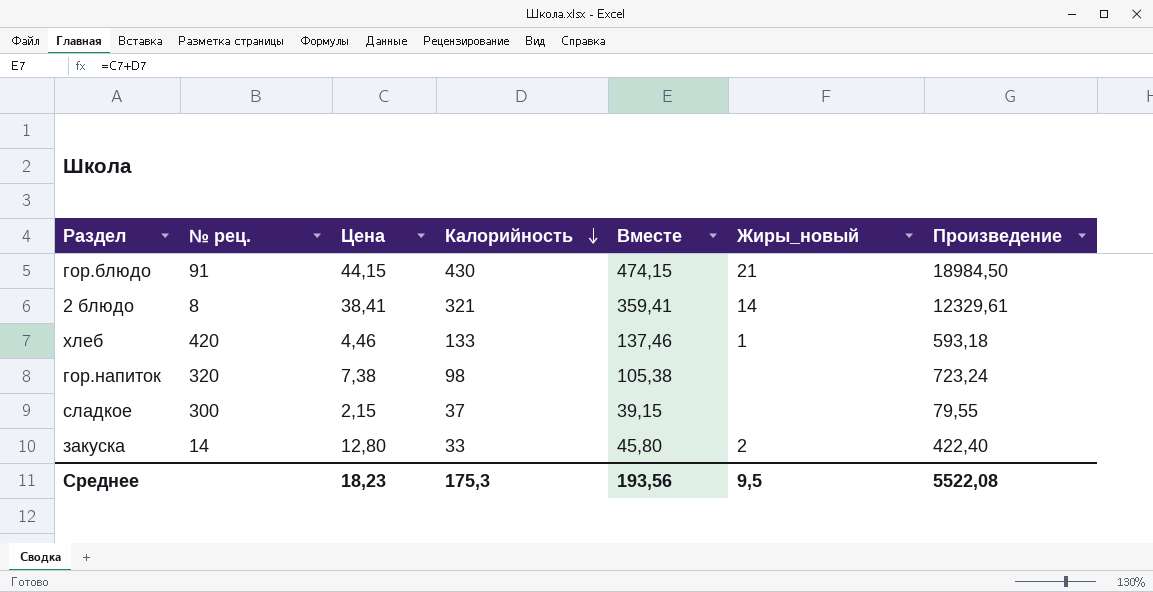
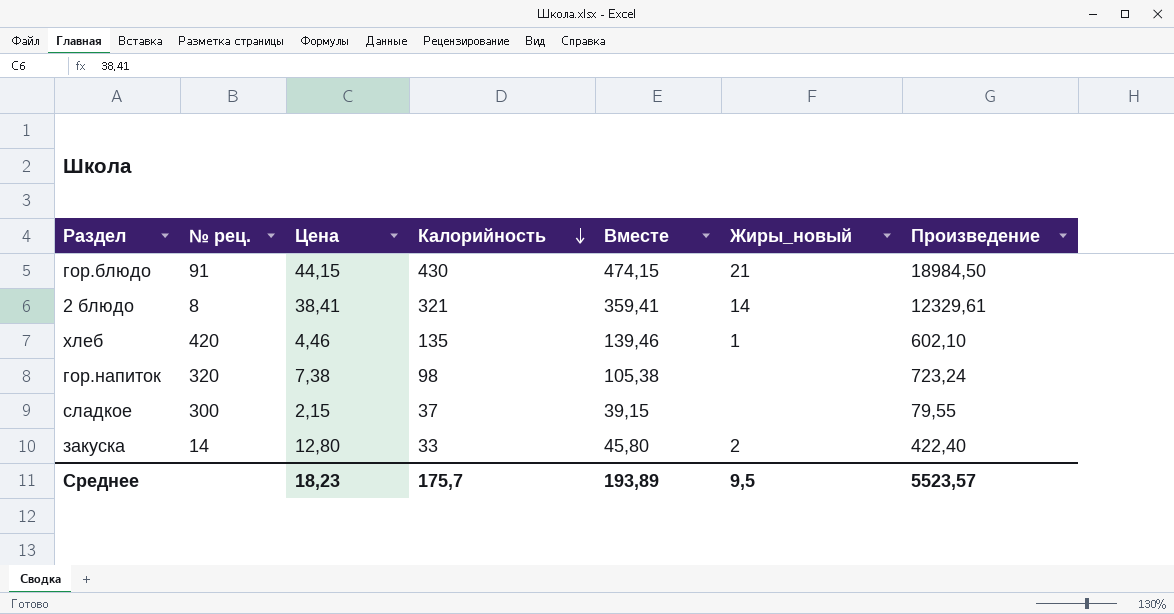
хлеб | Калорийность: 133 -> 135
хлеб | Вместе: 137,46 -> 139,46
хлеб | Произведение: 593,18 -> 602,10
Среднее | Калорийность: 175,3 -> 175,7
Среднее | Вместе: 193,56 -> 193,89
Среднее | Произведение: 5522,08 -> 5523,57

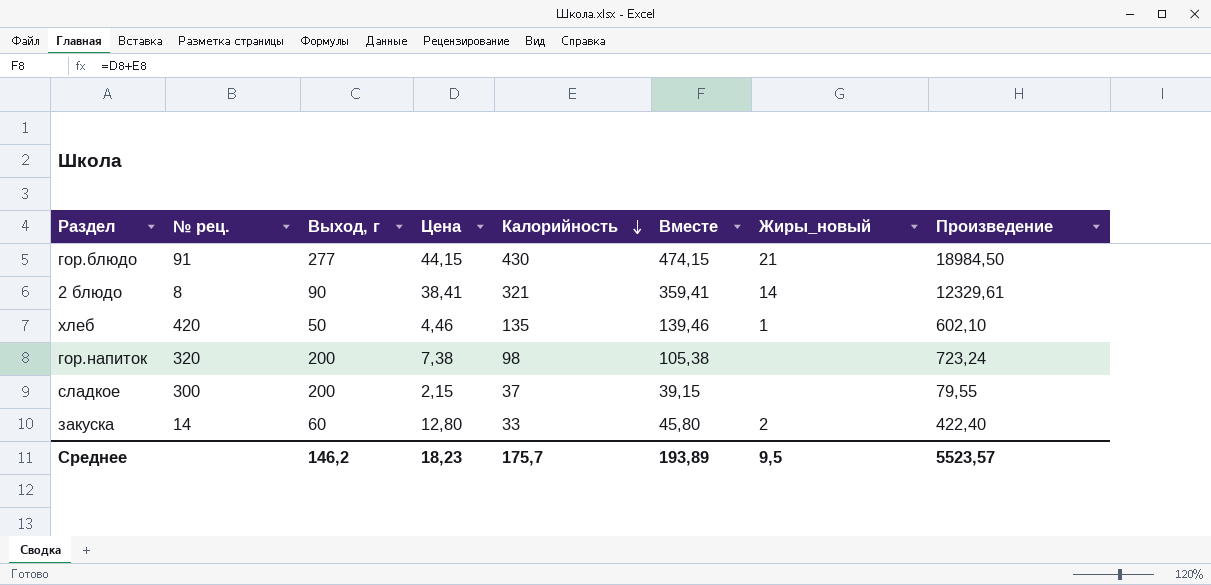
column Выход, г | position: none -> 3

